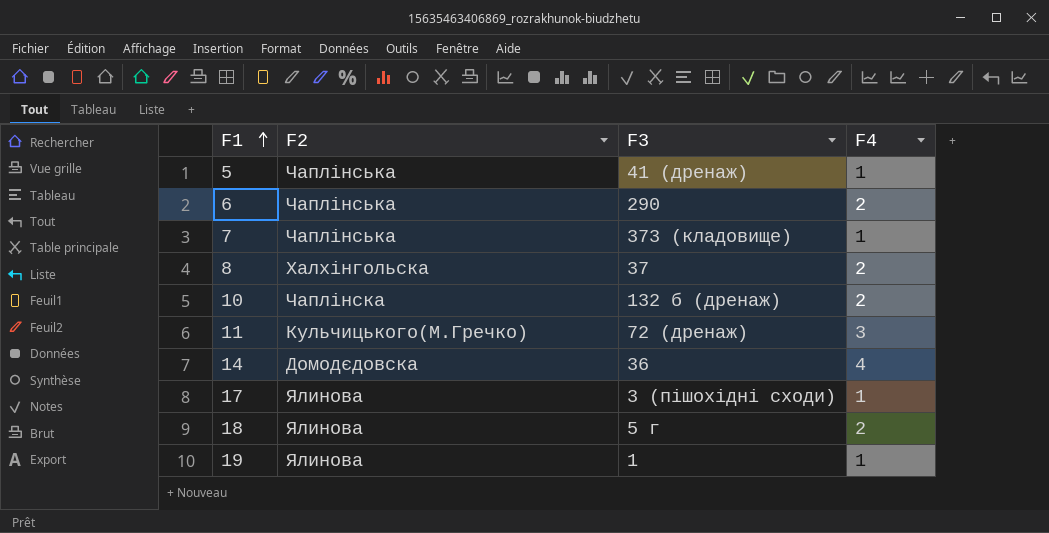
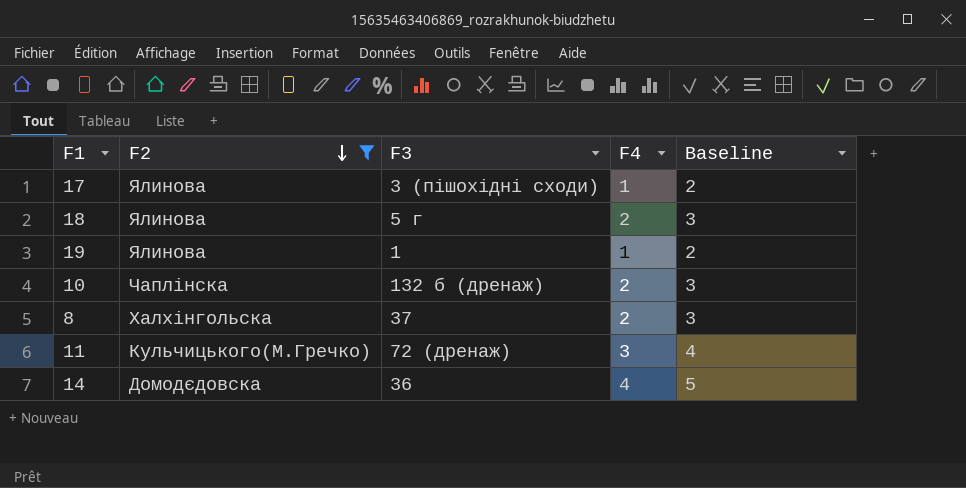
filter: none -> F2 != Чаплінська
row order: F1 ascending -> F2 descending
column Baseline | formula: none -> [F4] + 1

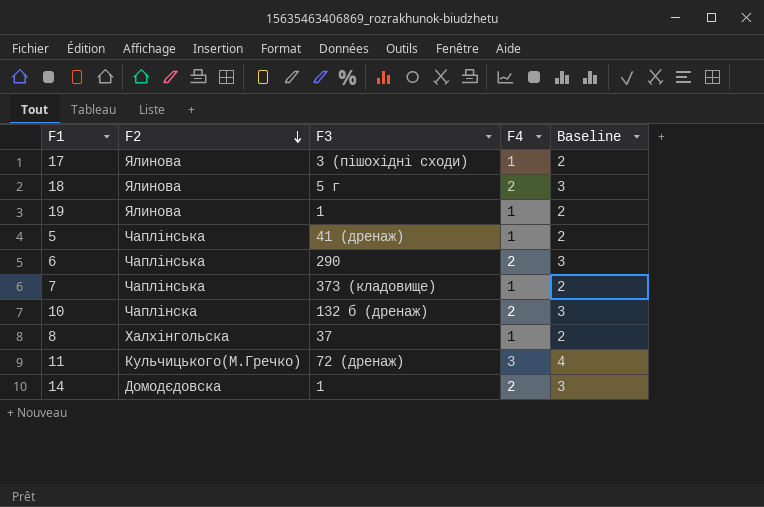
filter: F2 != Чаплінська -> none
8 | F4: 2 -> 1
8 | Baseline: 3 -> 2
14 | F3: 36 -> 1
14 | F4: 4 -> 2
14 | Baseline: 5 -> 3

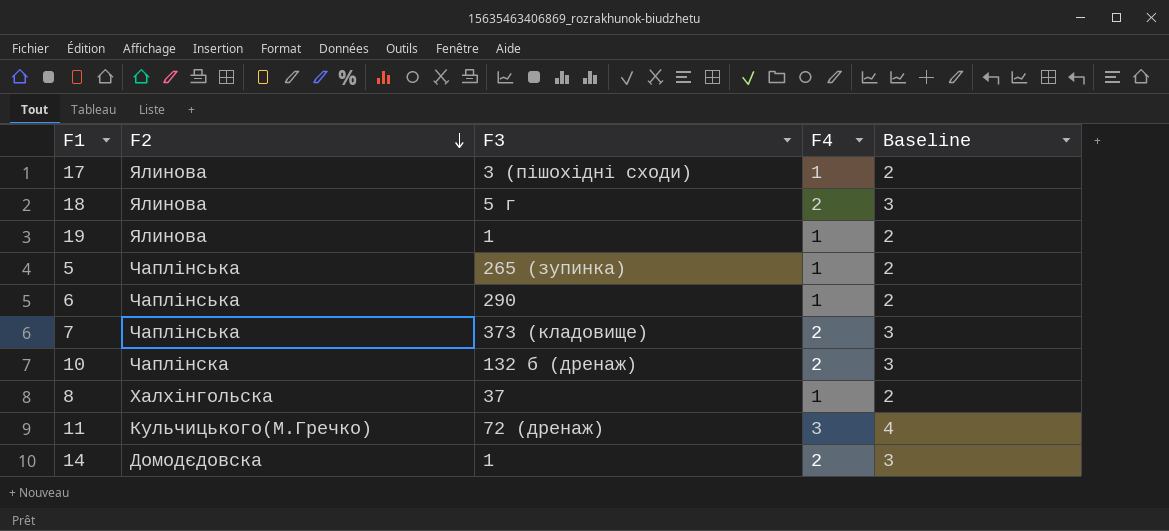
5 | F3: 41 (дренаж) -> 265 (зупинка)
6 | F4: 2 -> 1
6 | Baseline: 3 -> 2
7 | F4: 1 -> 2
7 | Baseline: 2 -> 3

